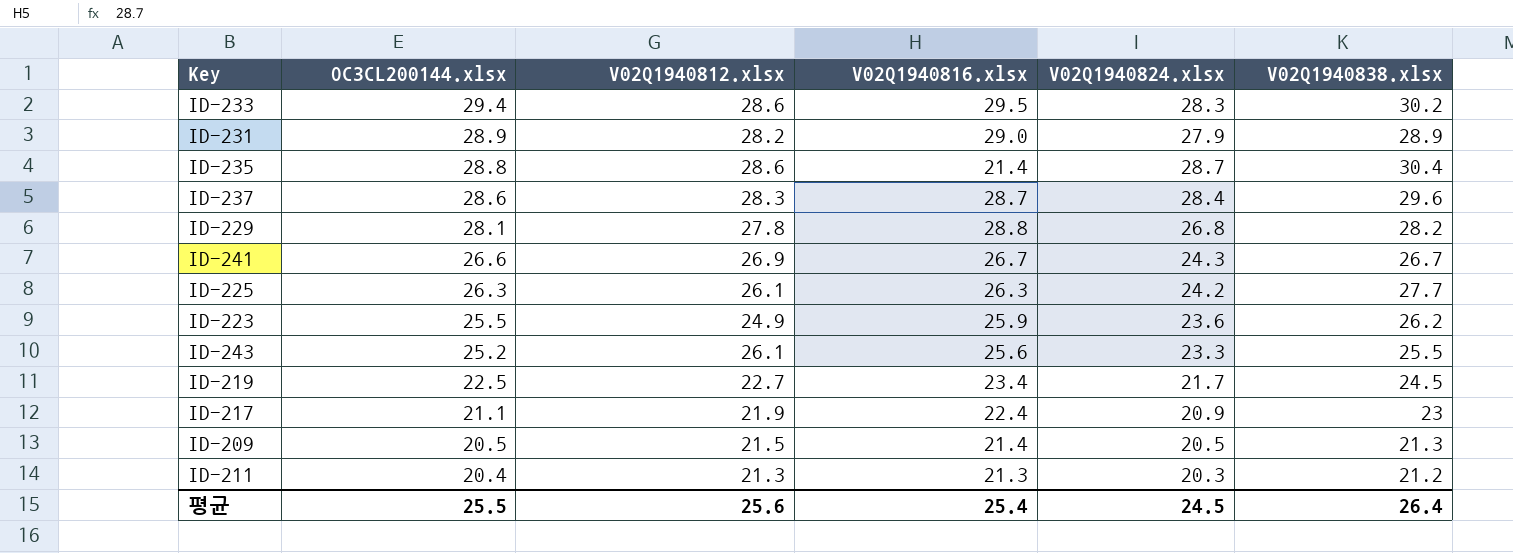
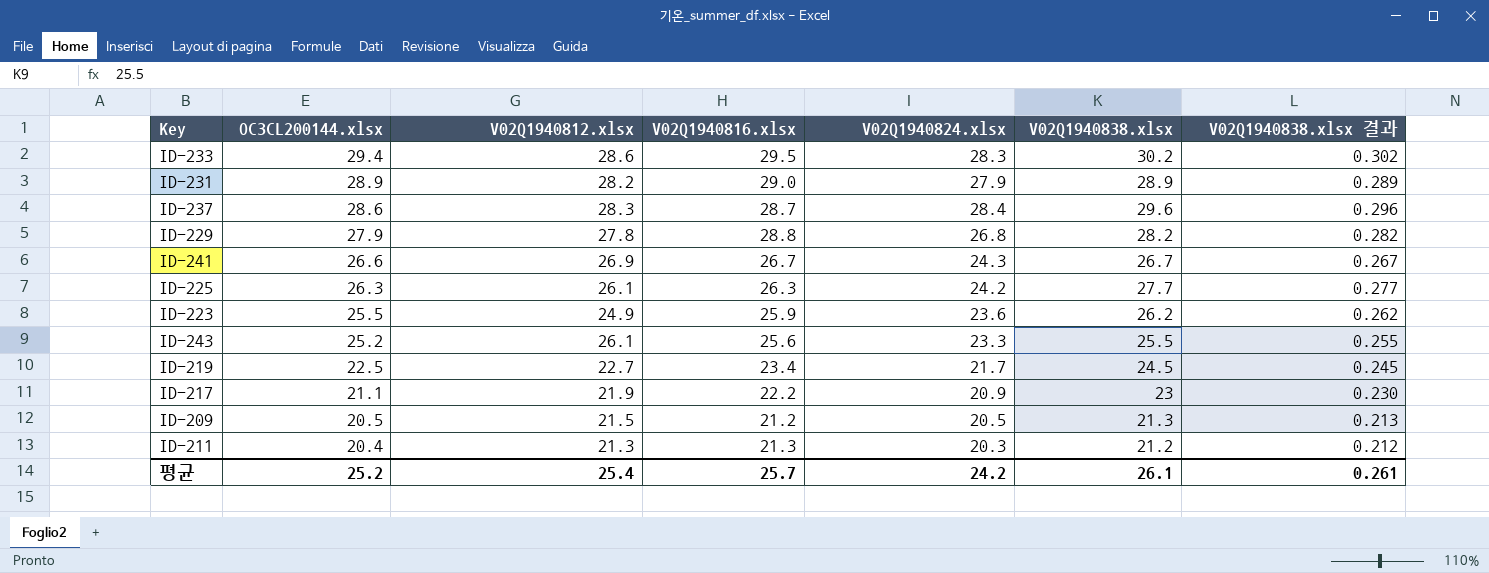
column V02Q1940838.xlsx 결과 | formula: none -> [V02Q1940838.xlsx] * 0.01
row ID-235: 28.8 | 28.6 | 21.4 | 28.7 | 30.4 -> none
ID-229 | OC3CL200144.xlsx: 28.1 -> 27.9
ID-217 | V02Q1940816.xlsx: 22.4 -> 22.2
ID-209 | V02Q1940816.xlsx: 21.4 -> 21.2
평균 | OC3CL200144.xlsx: 25.5 -> 25.2
평균 | V02Q1940812.xlsx: 25.6 -> 25.4
평균 | V02Q1940816.xlsx: 25.4 -> 25.7
평균 | V02Q1940824.xlsx: 24.5 -> 24.2
평균 | V02Q1940838.xlsx: 26.4 -> 26.1

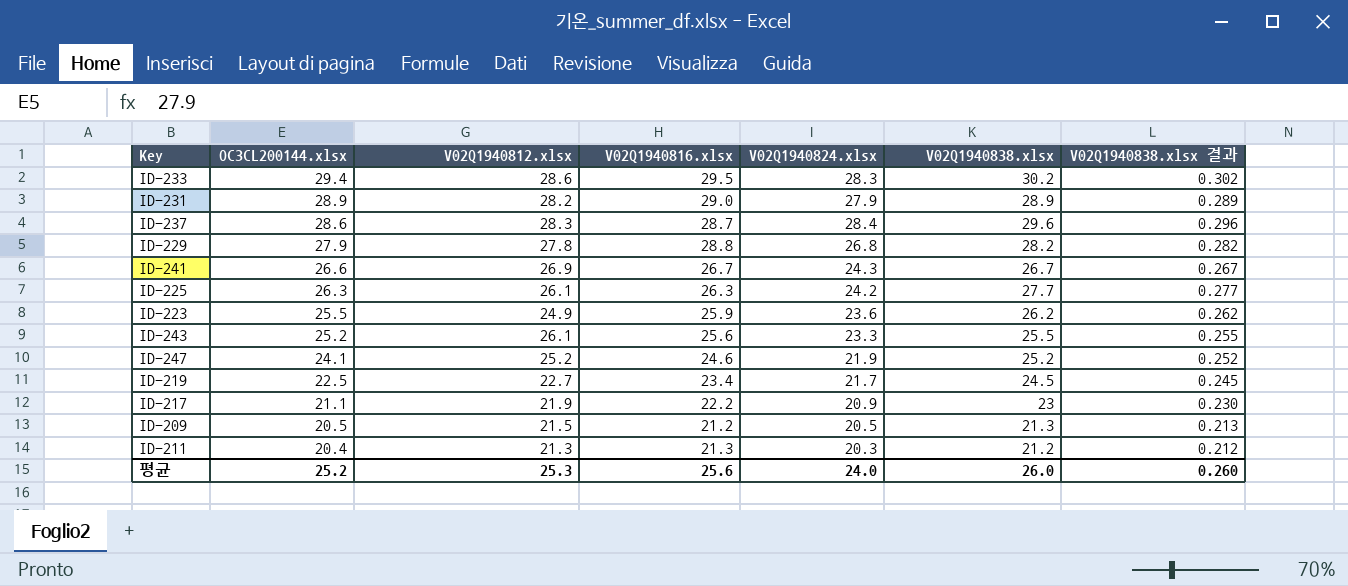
row ID-247: none -> 24.1 | 25.2 | 24.6 | 21.9 | 25.2 | 0.252
평균 | V02Q1940812.xlsx: 25.4 -> 25.3
평균 | V02Q1940816.xlsx: 25.7 -> 25.6
평균 | V02Q1940824.xlsx: 24.2 -> 24.0
평균 | V02Q1940838.xlsx: 26.1 -> 26.0
평균 | V02Q1940838.xlsx 결과: 0.261 -> 0.260

